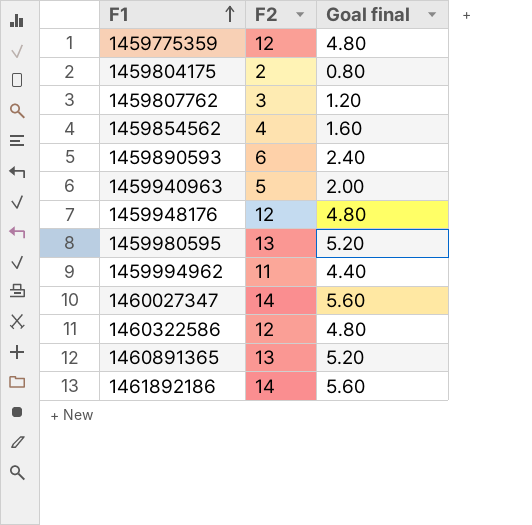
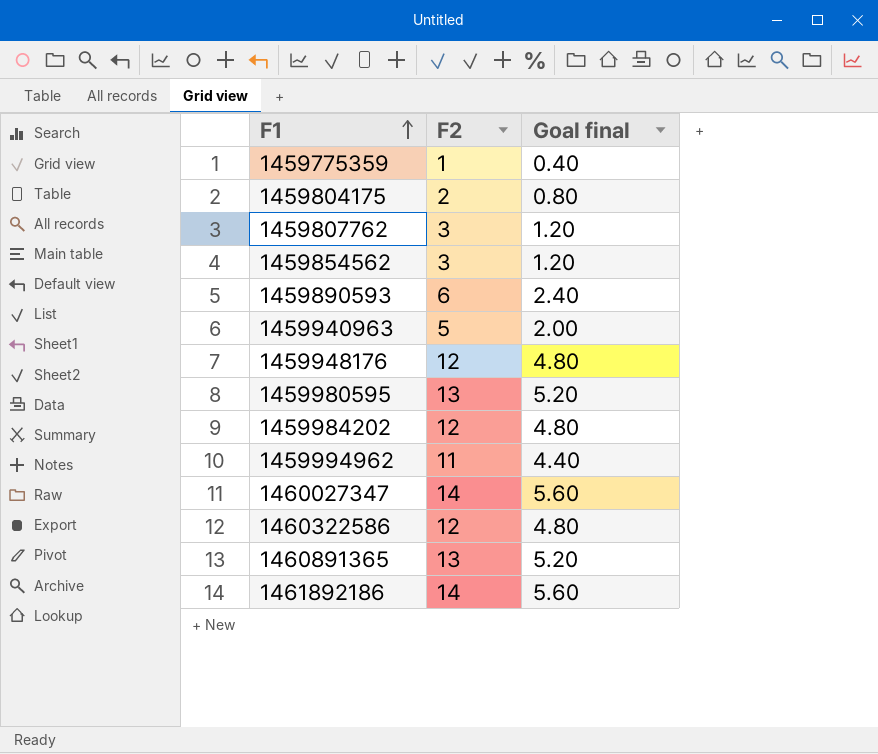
1459775359 | F2: 12 -> 1
1459775359 | Goal final: 4.80 -> 0.40
1459854562 | F2: 4 -> 3
1459854562 | Goal final: 1.60 -> 1.20
row 1459984202: none -> 12 | 4.80

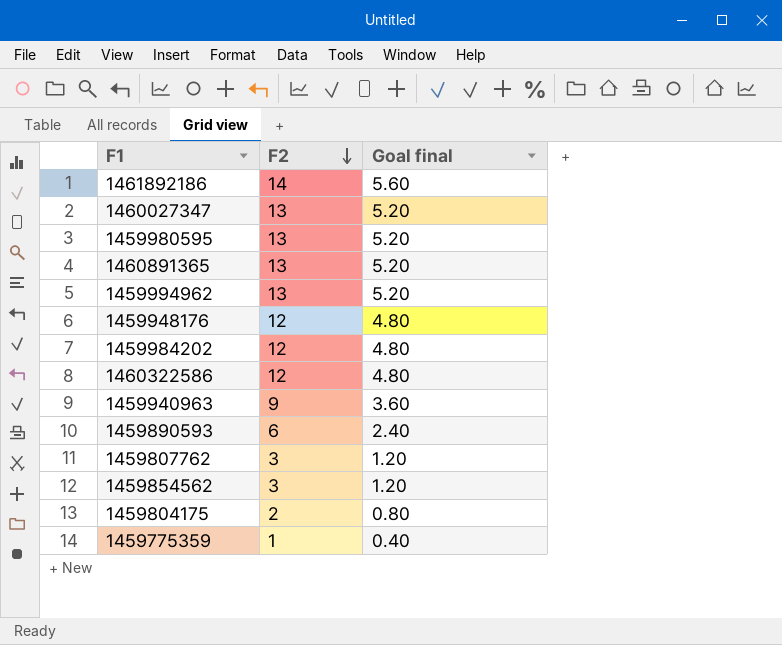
row order: F1 ascending -> F2 descending
1460027347 | F2: 14 -> 13
1460027347 | Goal final: 5.60 -> 5.20
1459994962 | F2: 11 -> 13
1459994962 | Goal final: 4.40 -> 5.20
1459940963 | F2: 5 -> 9
1459940963 | Goal final: 2.00 -> 3.60

